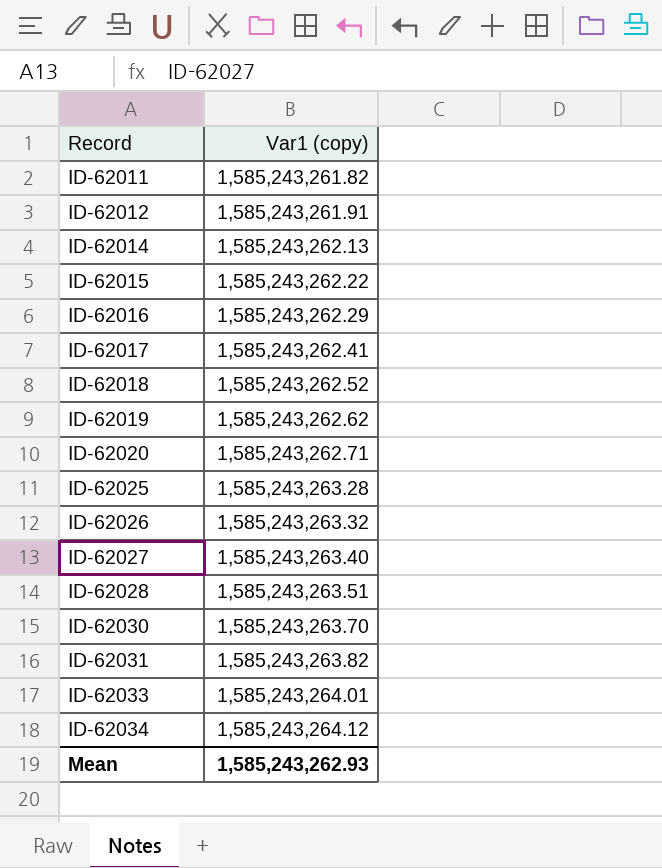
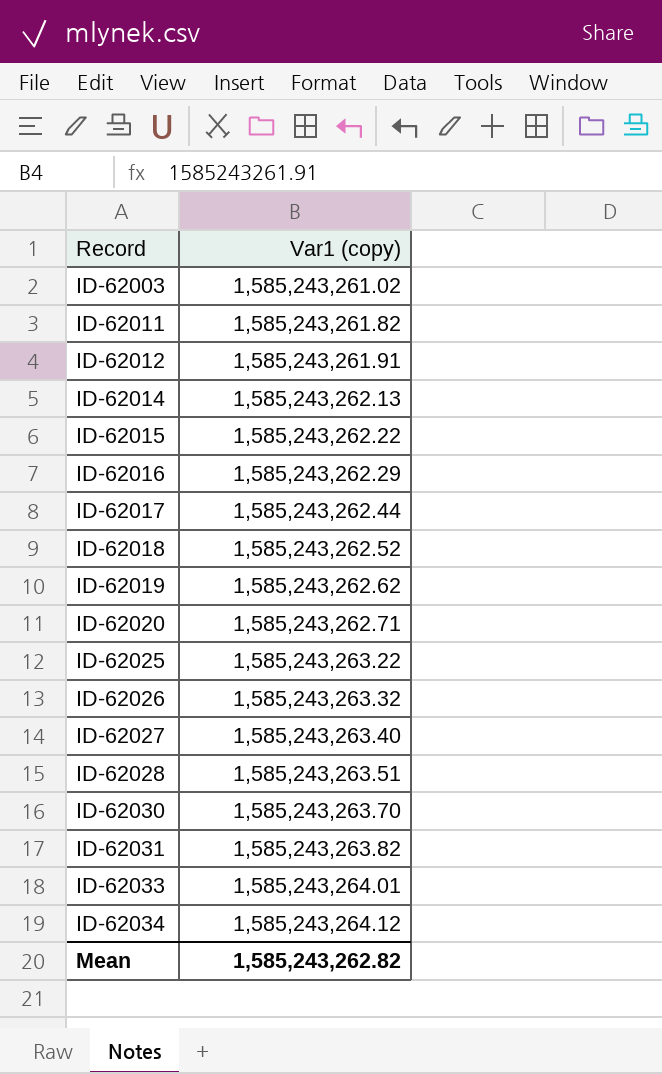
row ID-62003: none -> 1,585,243,261.02
ID-62017 | Var1 (copy): 1,585,243,262.41 -> 1,585,243,262.44
ID-62025 | Var1 (copy): 1,585,243,263.28 -> 1,585,243,263.22
Mean | Var1 (copy): 1,585,243,262.93 -> 1,585,243,262.82

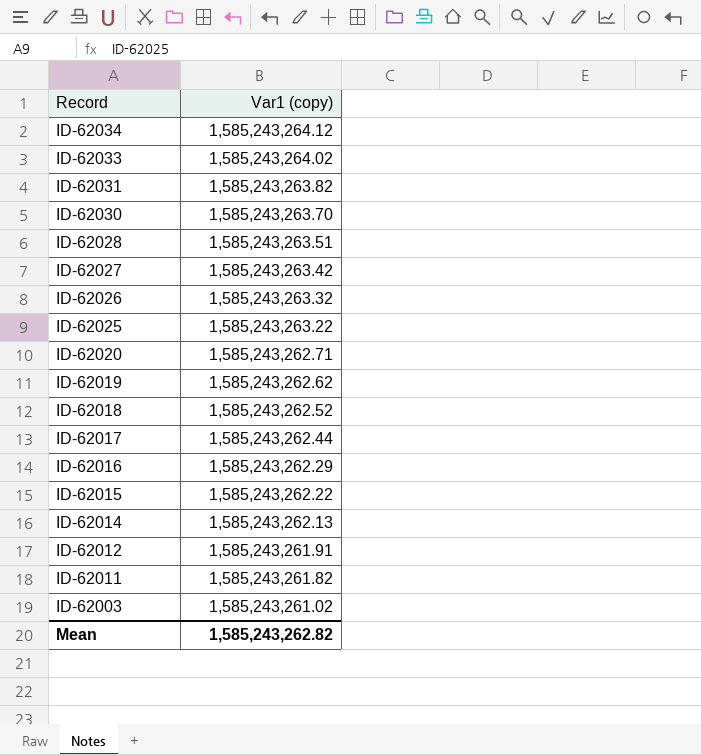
row order: Record ascending -> Record descending
ID-62033 | Var1 (copy): 1,585,243,264.01 -> 1,585,243,264.02
ID-62027 | Var1 (copy): 1,585,243,263.40 -> 1,585,243,263.42

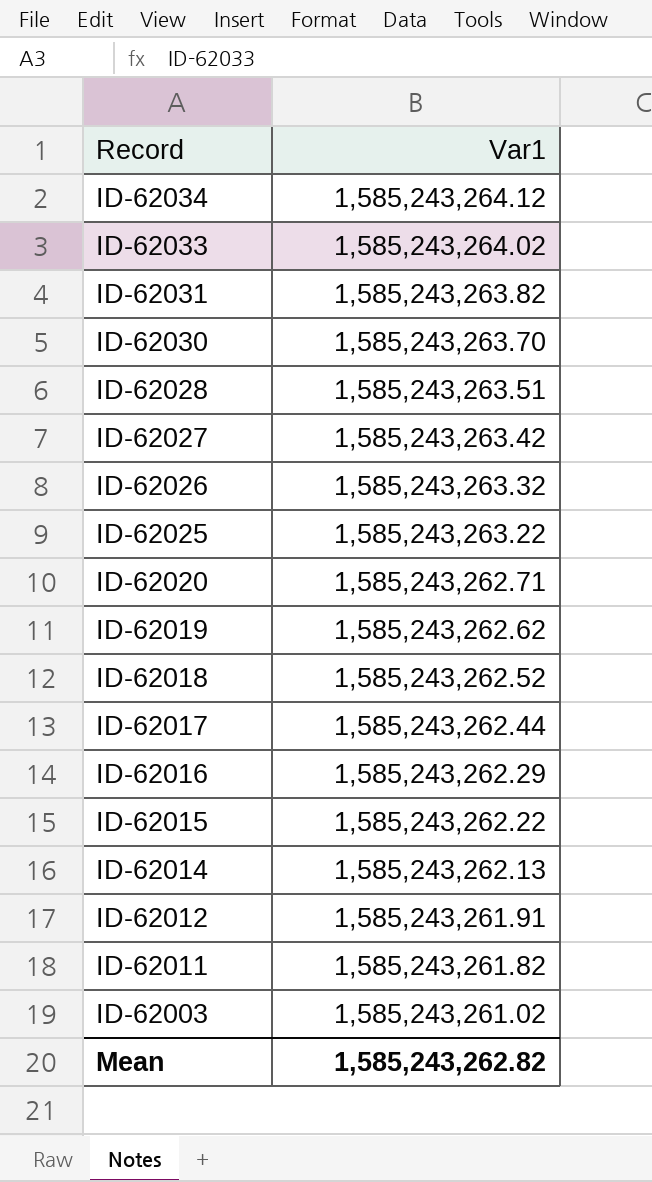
column name: Var1 (copy) -> Var1

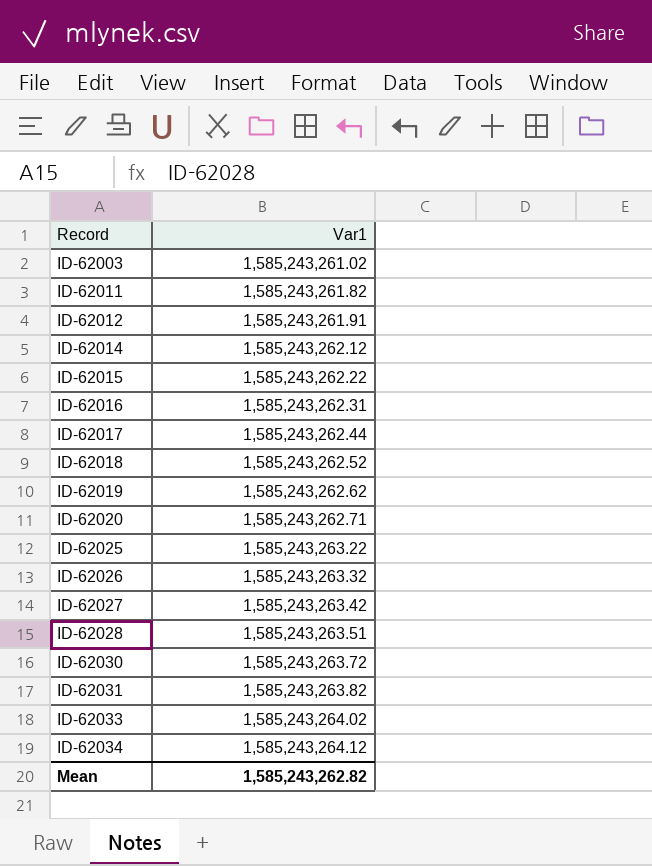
row order: Record descending -> Record ascending
ID-62014 | Var1: 1,585,243,262.13 -> 1,585,243,262.12
ID-62016 | Var1: 1,585,243,262.29 -> 1,585,243,262.31
ID-62030 | Var1: 1,585,243,263.70 -> 1,585,243,263.72

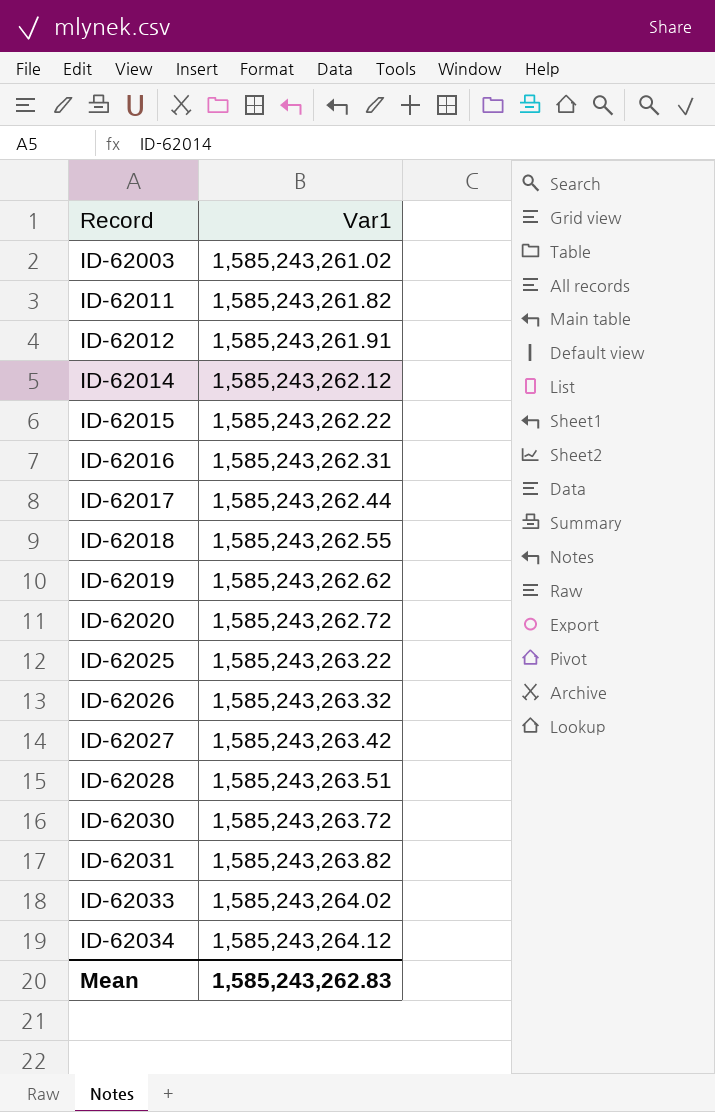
ID-62018 | Var1: 1,585,243,262.52 -> 1,585,243,262.55
ID-62020 | Var1: 1,585,243,262.71 -> 1,585,243,262.72
Mean | Var1: 1,585,243,262.82 -> 1,585,243,262.83

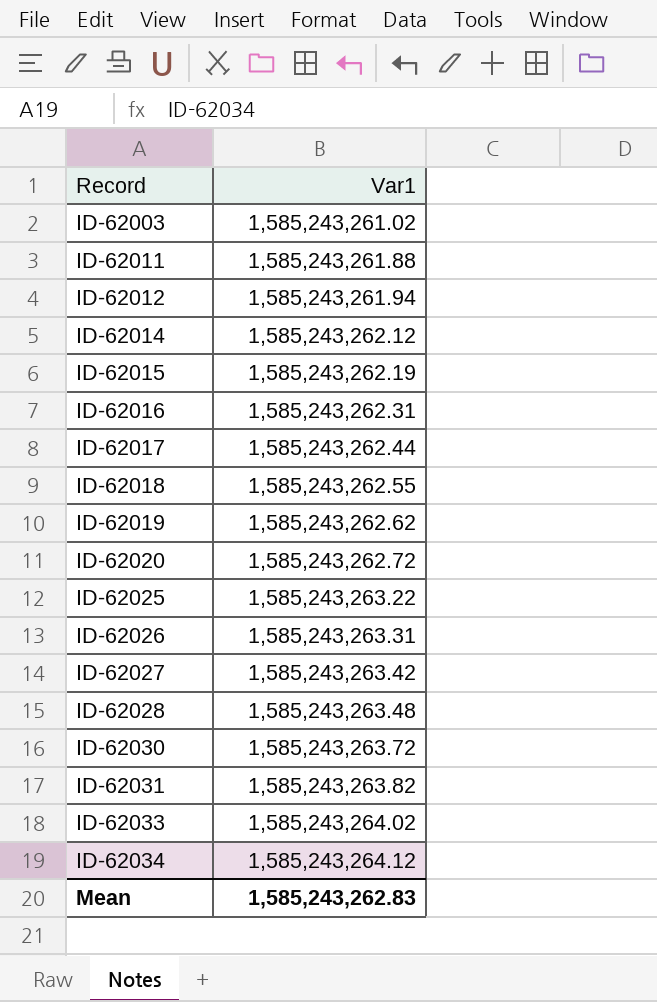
ID-62011 | Var1: 1,585,243,261.82 -> 1,585,243,261.88
ID-62012 | Var1: 1,585,243,261.91 -> 1,585,243,261.94
ID-62015 | Var1: 1,585,243,262.22 -> 1,585,243,262.19
ID-62026 | Var1: 1,585,243,263.32 -> 1,585,243,263.31
ID-62028 | Var1: 1,585,243,263.51 -> 1,585,243,263.48

